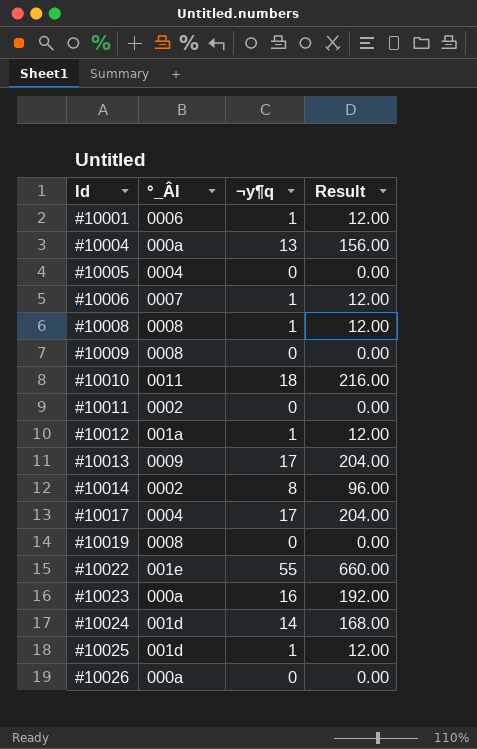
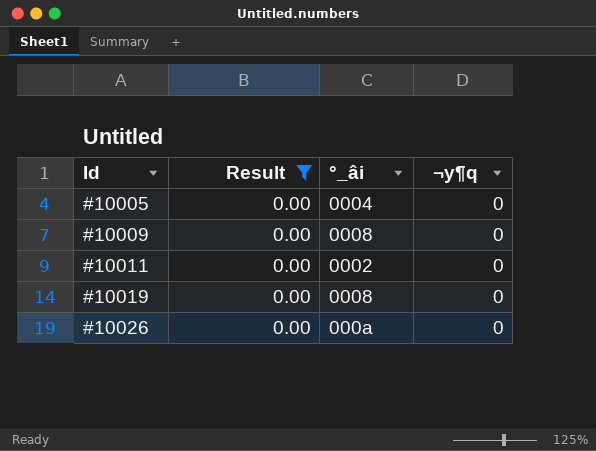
filter: none -> Result = 0.00
column Result | position: 4 -> 2
column name: °_ÂI -> °_âi

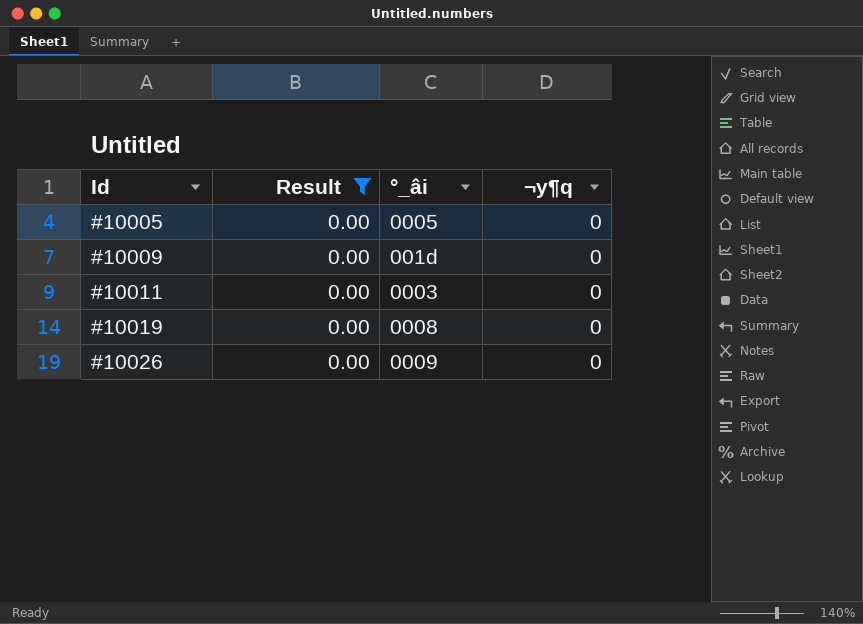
#10005 | °_âi: 0004 -> 0005
#10009 | °_âi: 0008 -> 001d
#10011 | °_âi: 0002 -> 0003
#10026 | °_âi: 000a -> 0009

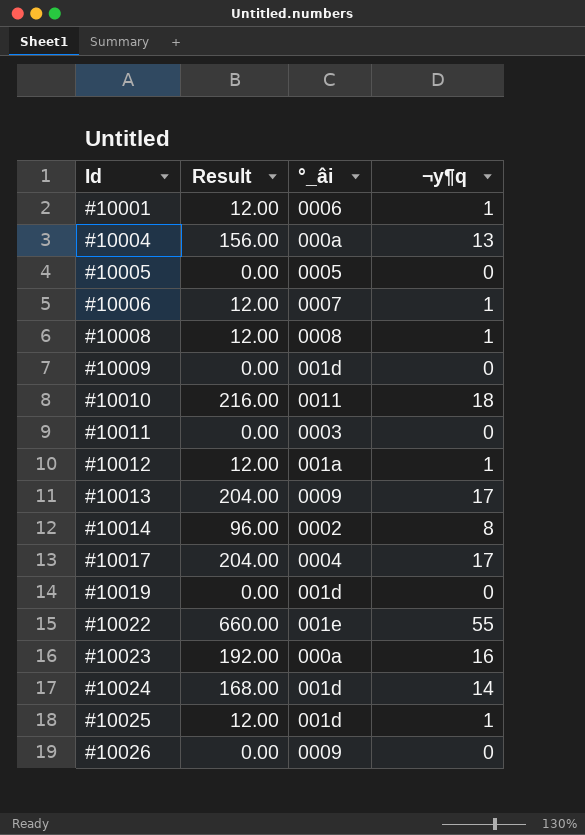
filter: Result = 0.00 -> none
#10019 | °_âi: 0008 -> 001d

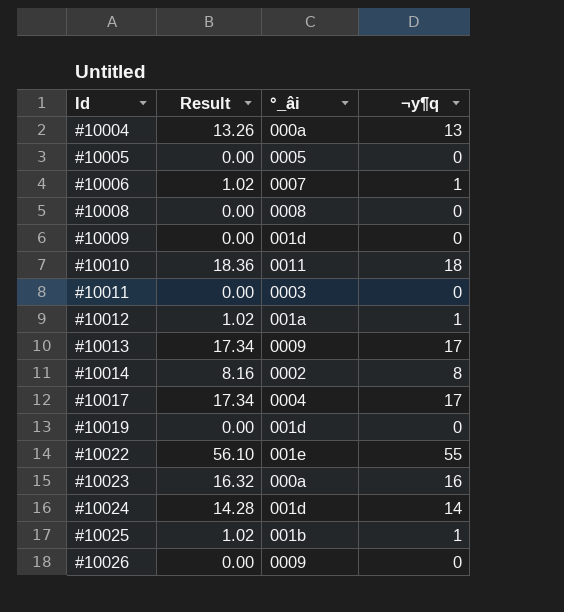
column Result | formula: [¬y¶q] * 12 -> [¬y¶q] * 1.02
row #10001: 12.00 | 0006 | 1 -> none
#10008 | ¬y¶q: 1 -> 0
#10025 | °_âi: 001d -> 001b

